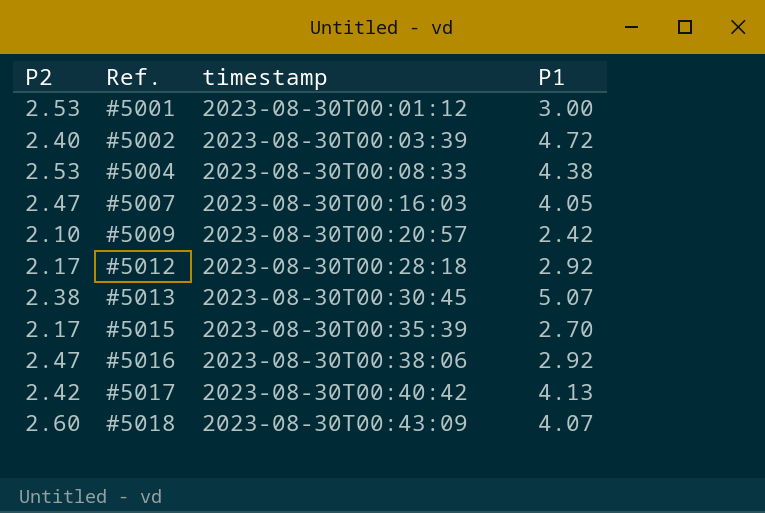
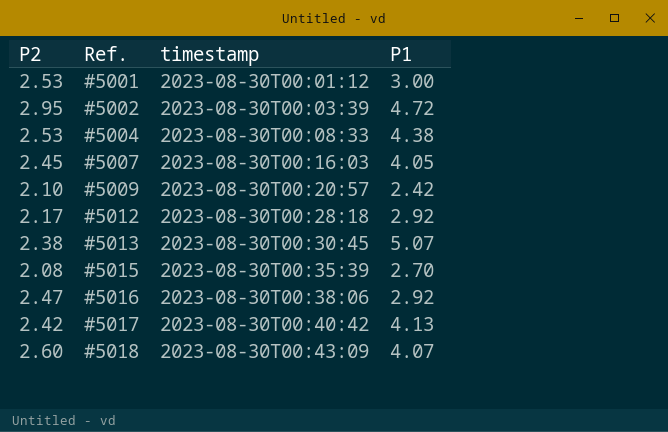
#5002 | P2: 2.40 -> 2.95
#5007 | P2: 2.47 -> 2.45
#5015 | P2: 2.17 -> 2.08

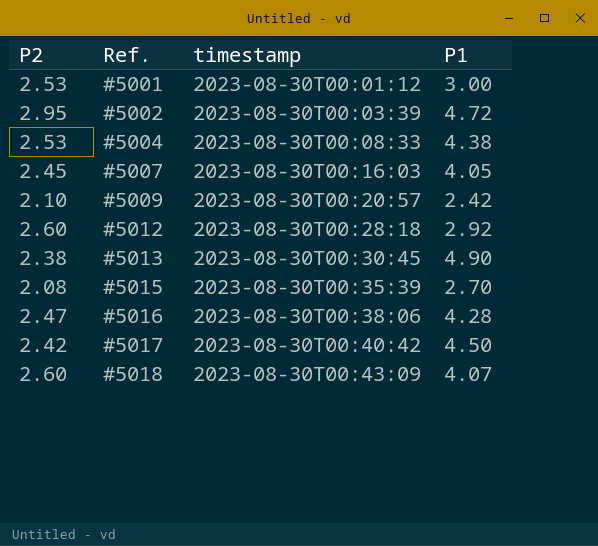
#5012 | P2: 2.17 -> 2.60
#5013 | P1: 5.07 -> 4.90
#5016 | P1: 2.92 -> 4.28
#5017 | P1: 4.13 -> 4.50

